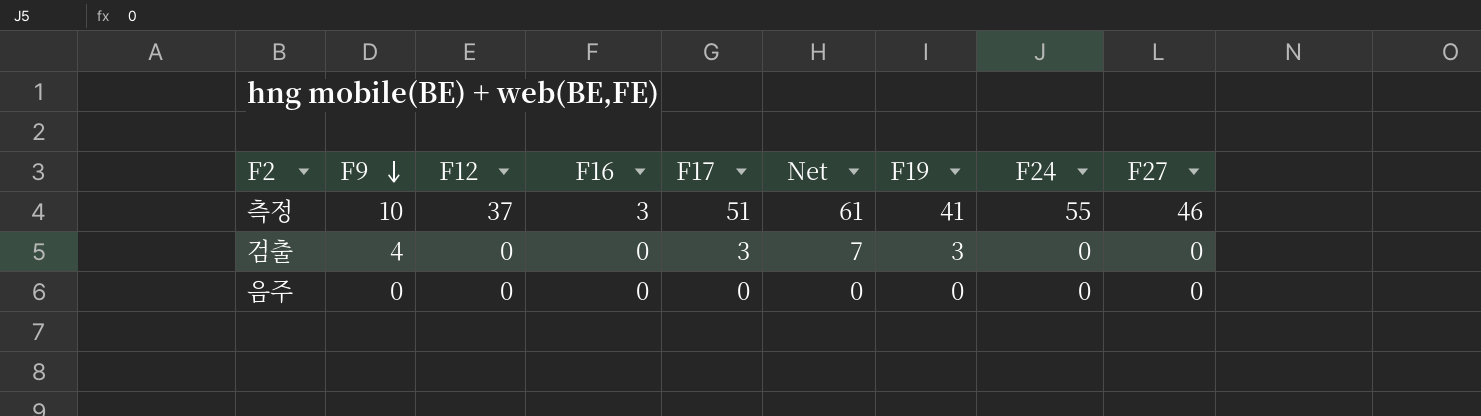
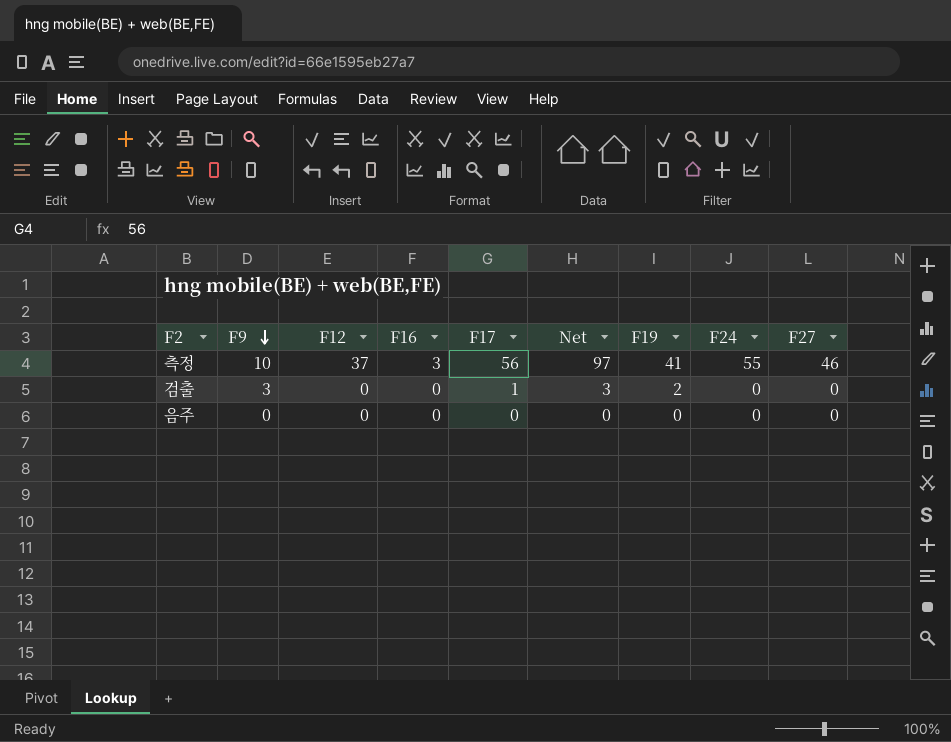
column Net | formula: [F9] + [F17] -> [F17] + [F19]
측정 | F17: 51 -> 56
검출 | F9: 4 -> 3
검출 | F17: 3 -> 1
검출 | F19: 3 -> 2

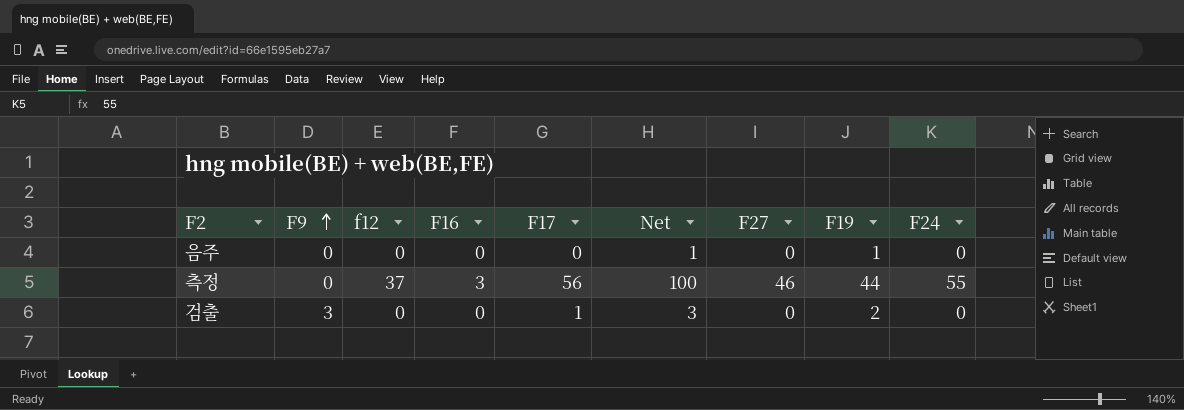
row order: F9 descending -> F9 ascending
column name: F12 -> f12
column F27 | position: 9 -> 7
음주 | Net: 0 -> 1
음주 | F19: 0 -> 1
측정 | F9: 10 -> 0
측정 | Net: 97 -> 100
측정 | F19: 41 -> 44

